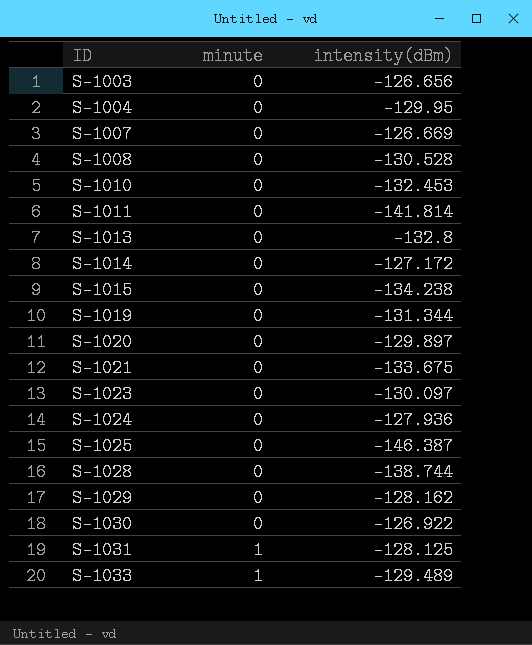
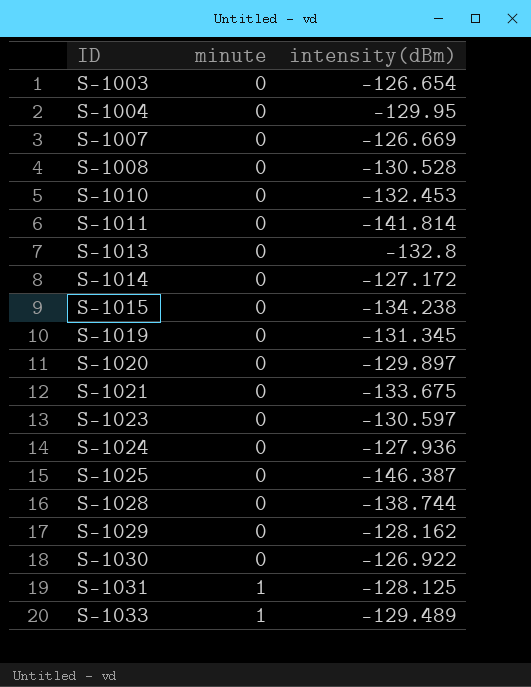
S-1003 | intensity(dBm): -126.656 -> -126.654
S-1019 | intensity(dBm): -131.344 -> -131.345
S-1023 | intensity(dBm): -130.097 -> -130.597

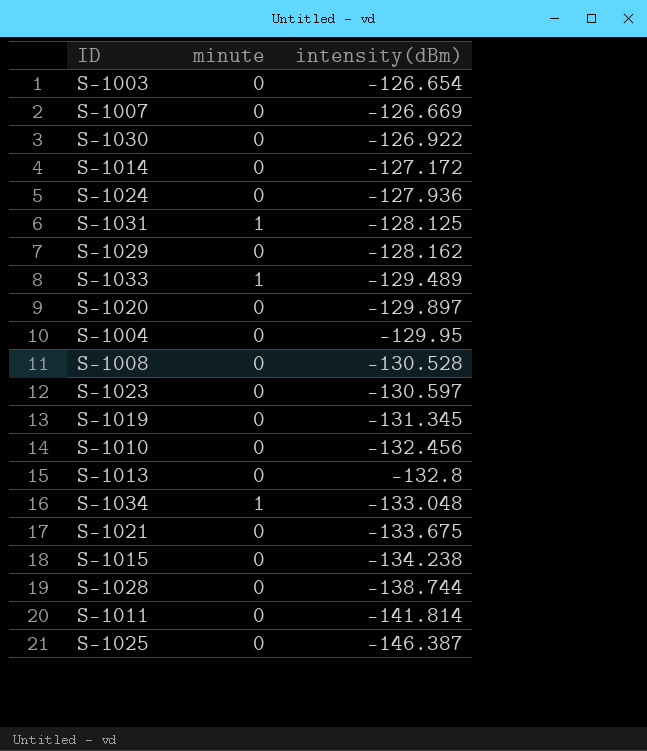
row order: ID ascending -> intensity(dBm) descending
S-1010 | intensity(dBm): -132.453 -> -132.456
row S-1034: none -> 1 | -133.048

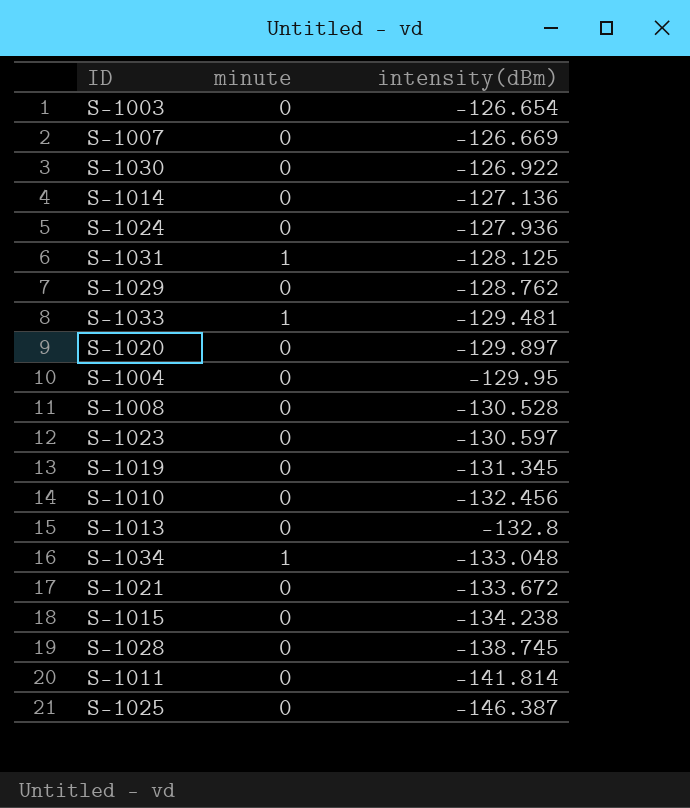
S-1014 | intensity(dBm): -127.172 -> -127.136
S-1029 | intensity(dBm): -128.162 -> -128.762
S-1033 | intensity(dBm): -129.489 -> -129.481
S-1021 | intensity(dBm): -133.675 -> -133.672
S-1028 | intensity(dBm): -138.744 -> -138.745

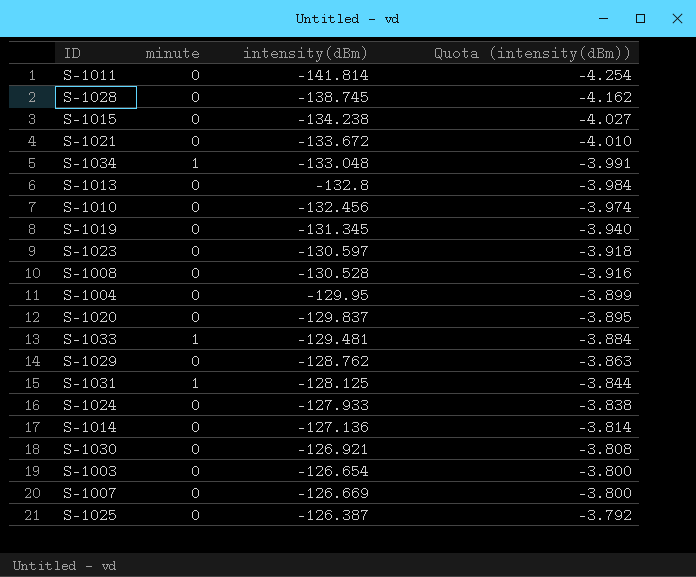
row order: intensity(dBm) descending -> Quota (intensity(dBm)) ascending
column Quota (intensity(dBm)) | formula: none -> [intensity(dBm)] * 0.03
S-1020 | intensity(dBm): -129.897 -> -129.837
S-1024 | intensity(dBm): -127.936 -> -127.933
S-1030 | intensity(dBm): -126.922 -> -126.921
S-1025 | intensity(dBm): -146.387 -> -126.387

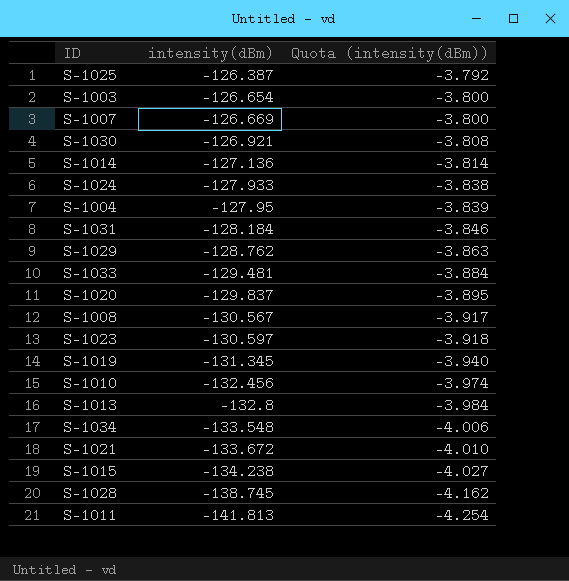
row order: Quota (intensity(dBm)) ascending -> intensity(dBm) descending
column minute | position: 2 -> none
S-1004 | intensity(dBm): -129.95 -> -127.95
S-1004 | Quota (intensity(dBm)): -3.899 -> -3.839
S-1031 | intensity(dBm): -128.125 -> -128.184
S-1031 | Quota (intensity(dBm)): -3.844 -> -3.846
S-1008 | intensity(dBm): -130.528 -> -130.567
S-1008 | Quota (intensity(dBm)): -3.916 -> -3.917
S-1034 | intensity(dBm): -133.048 -> -133.548
S-1034 | Quota (intensity(dBm)): -3.991 -> -4.006
S-1011 | intensity(dBm): -141.814 -> -141.813

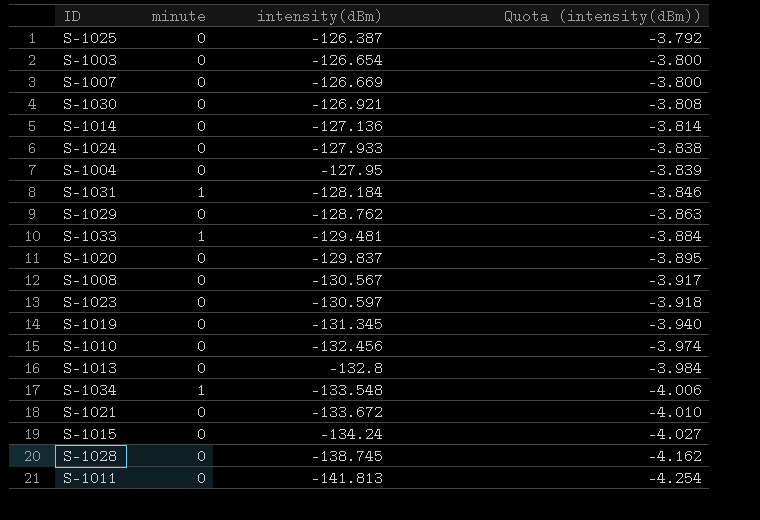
column minute | position: none -> 2
S-1015 | intensity(dBm): -134.238 -> -134.24

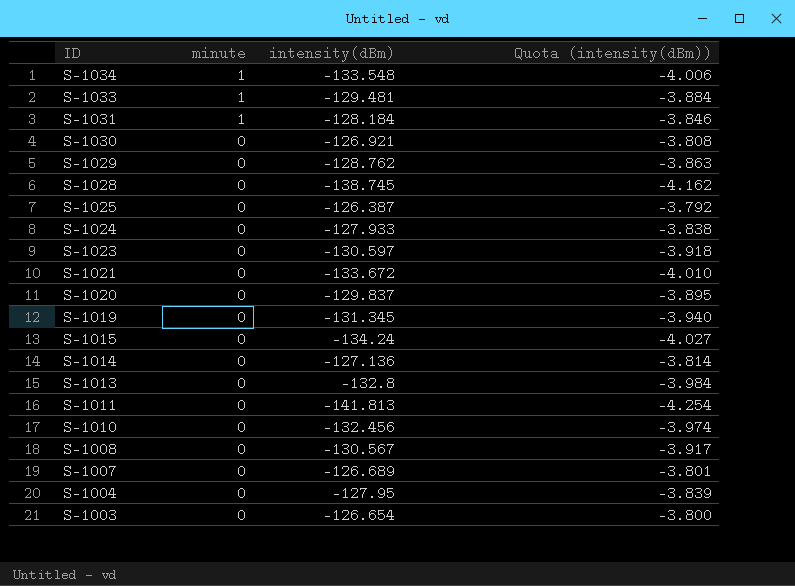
row order: intensity(dBm) descending -> ID descending
S-1007 | intensity(dBm): -126.669 -> -126.689
S-1007 | Quota (intensity(dBm)): -3.800 -> -3.801

